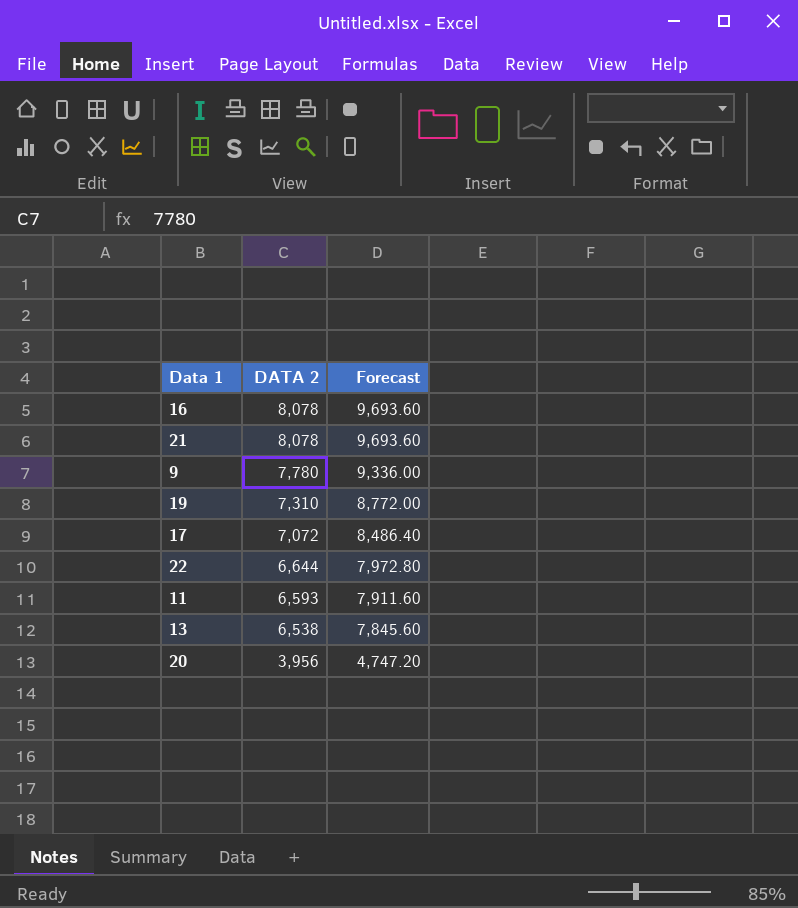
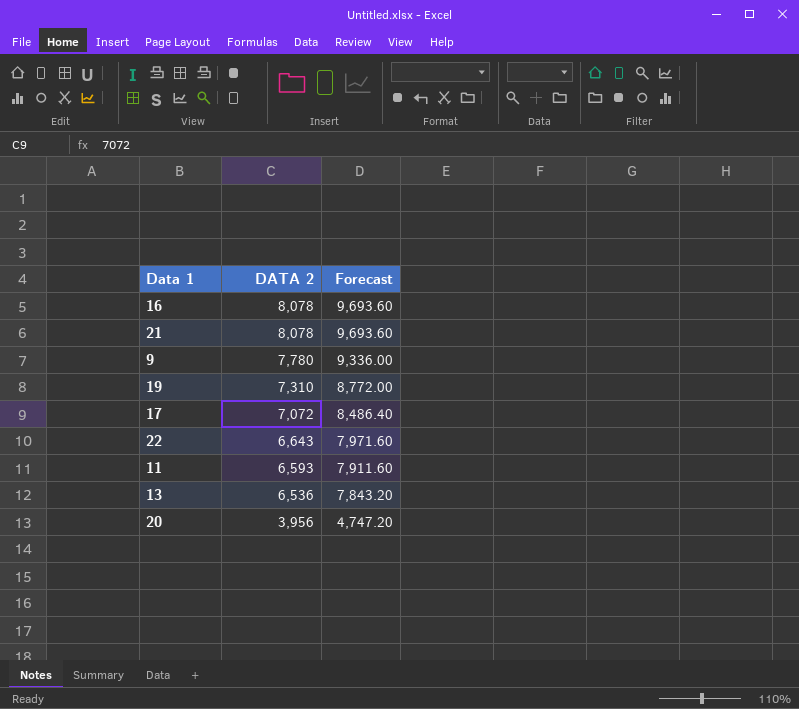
22 | DATA 2: 6,644 -> 6,643
22 | Forecast: 7,972.80 -> 7,971.60
13 | DATA 2: 6,538 -> 6,536
13 | Forecast: 7,845.60 -> 7,843.20

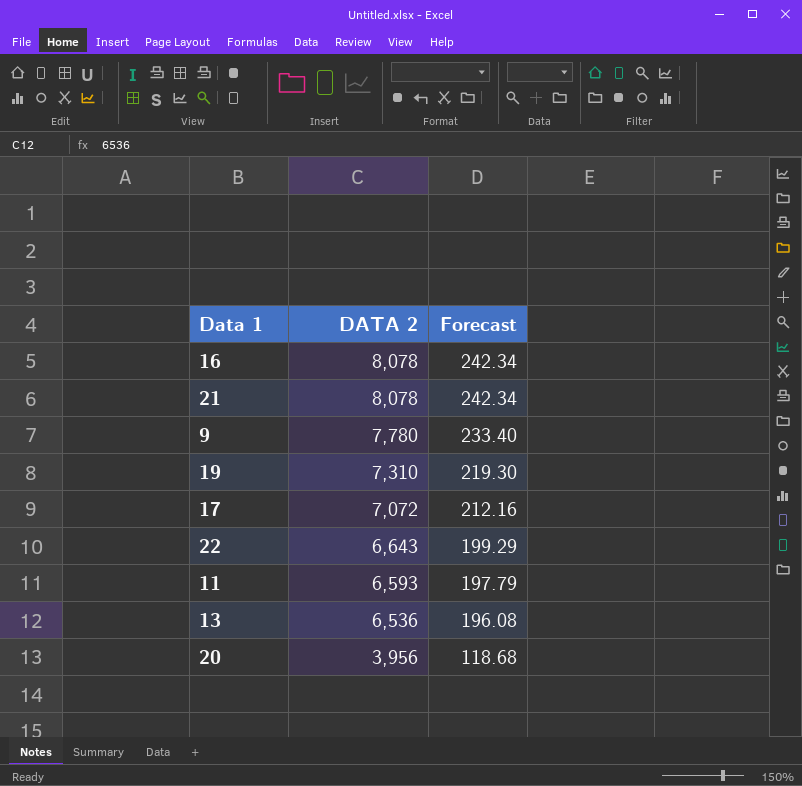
column Forecast | formula: [DATA 2] * 1.2 -> [DATA 2] * 0.03

